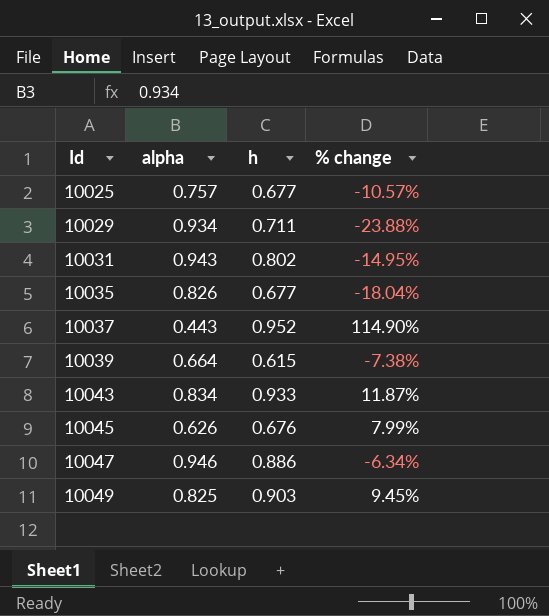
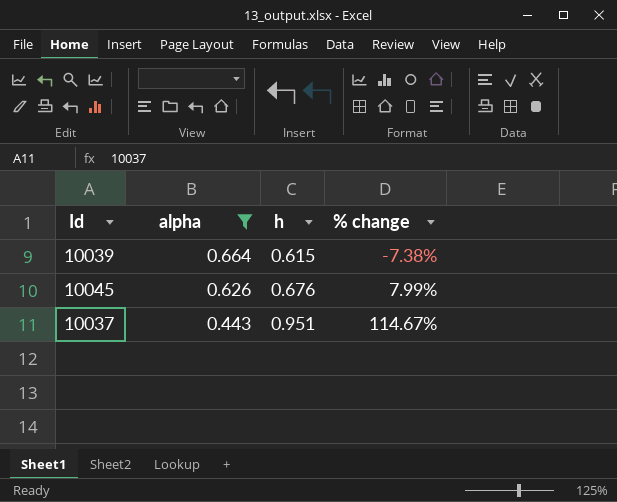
filter: none -> alpha <= 0.664
row order: Id ascending -> alpha descending
10037 | h: 0.952 -> 0.951
10037 | % change: 114.90% -> 114.67%

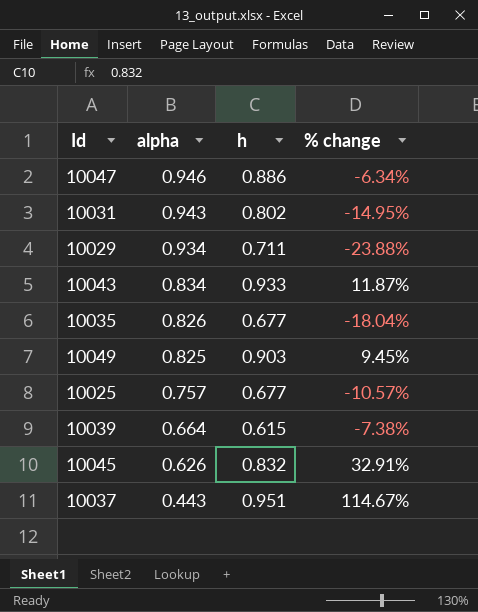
filter: alpha <= 0.664 -> none
10045 | h: 0.676 -> 0.832
10045 | % change: 7.99% -> 32.91%

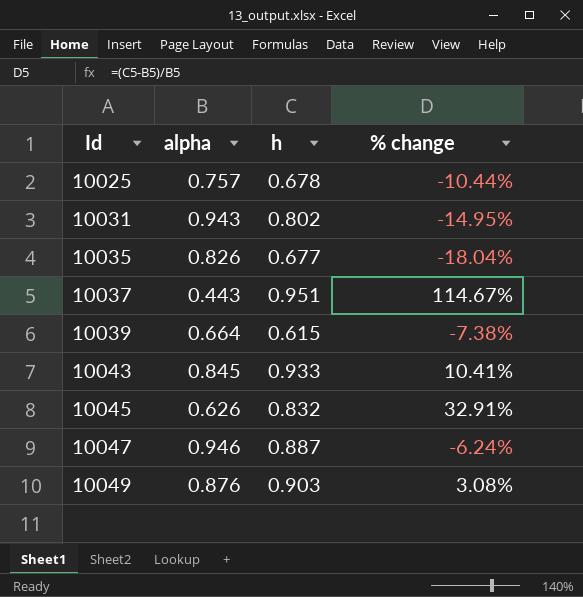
row order: alpha descending -> Id ascending
row 10029: 0.934 | 0.711 | -23.88% -> none
10025 | h: 0.677 -> 0.678
10025 | % change: -10.57% -> -10.44%
10043 | alpha: 0.834 -> 0.845
10043 | % change: 11.87% -> 10.41%
10047 | h: 0.886 -> 0.887
10047 | % change: -6.34% -> -6.24%
10049 | alpha: 0.825 -> 0.876
10049 | % change: 9.45% -> 3.08%

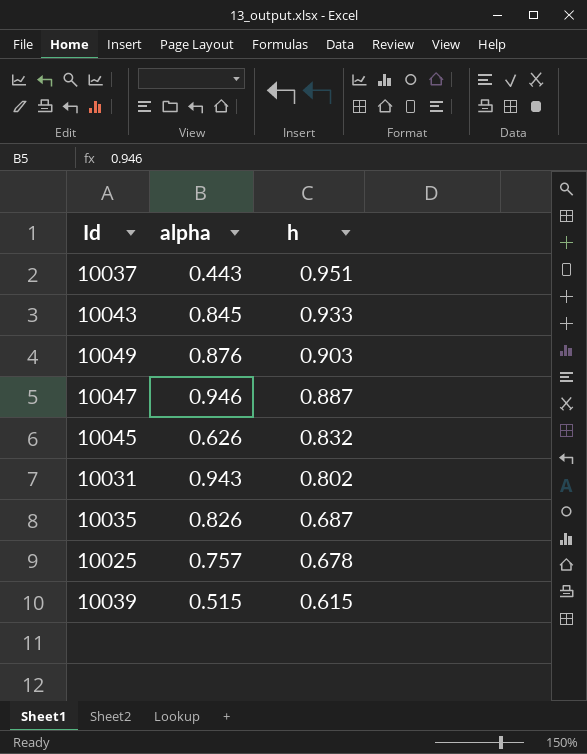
row order: Id ascending -> h descending
column % change | formula: ([h] - [alpha]) / [alpha] -> none
10035 | h: 0.677 -> 0.687
10039 | alpha: 0.664 -> 0.515

